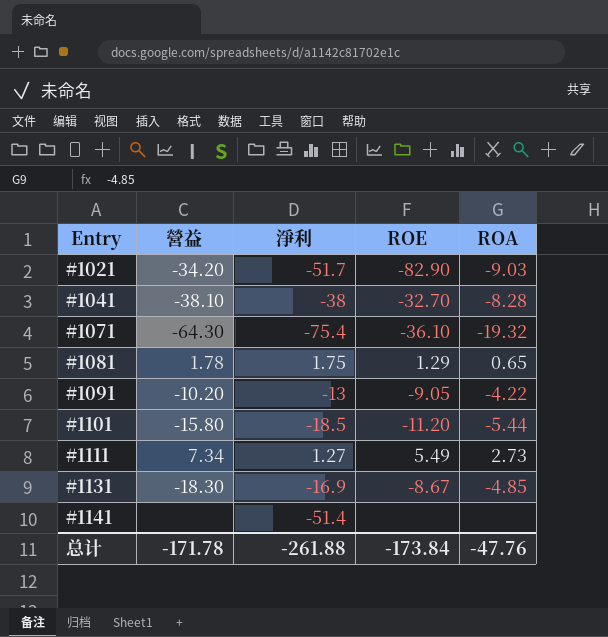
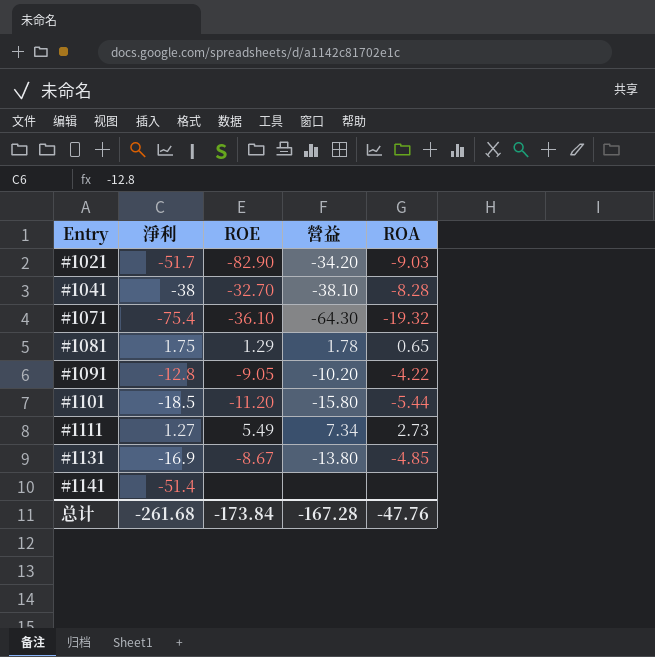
column 營益 | position: 2 -> 4
#1091 | 淨利: -13 -> -12.8
#1131 | 營益: -18.30 -> -13.80
总计 | 淨利: -261.88 -> -261.68
总计 | 營益: -171.78 -> -167.28

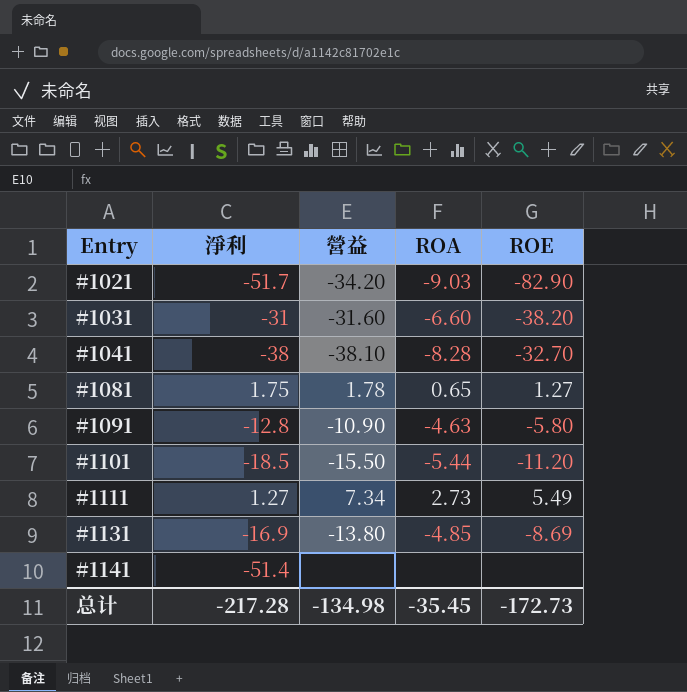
column ROE | position: 3 -> 5
row #1071: -75.4 | -36.10 | -64.30 | -19.32 -> none
row #1031: none -> -31 | -31.60 | -6.60 | -38.20
#1081 | ROE: 1.29 -> 1.27
#1091 | 營益: -10.20 -> -10.90
#1091 | ROA: -4.22 -> -4.63
#1091 | ROE: -9.05 -> -5.80
#1101 | 營益: -15.80 -> -15.50
#1131 | ROE: -8.67 -> -8.69
总计 | 淨利: -261.68 -> -217.28
总计 | 營益: -167.28 -> -134.98
总计 | ROA: -47.76 -> -35.45
总计 | ROE: -173.84 -> -172.73

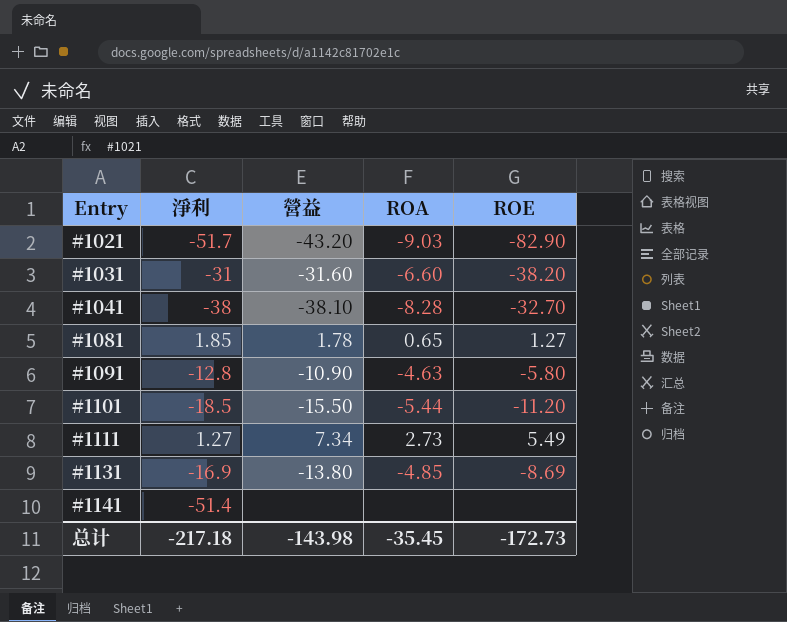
#1021 | 營益: -34.20 -> -43.20
#1081 | 淨利: 1.75 -> 1.85
总计 | 淨利: -217.28 -> -217.18
总计 | 營益: -134.98 -> -143.98

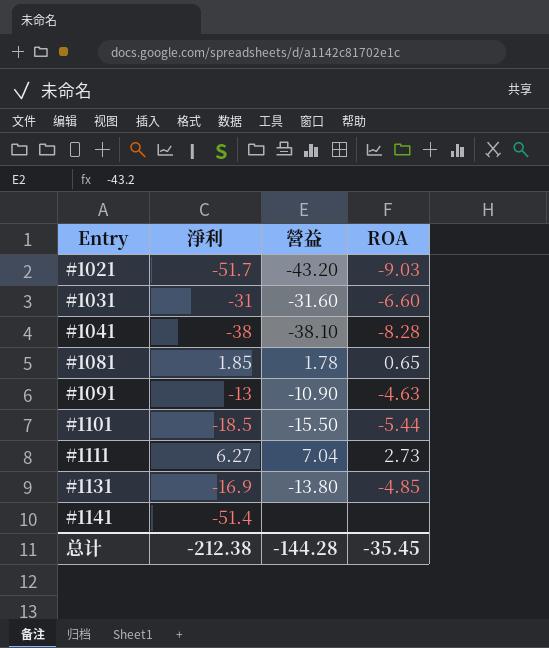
column ROE | position: 5 -> none
#1091 | 淨利: -12.8 -> -13
#1111 | 淨利: 1.27 -> 6.27
#1111 | 營益: 7.34 -> 7.04
总计 | 淨利: -217.18 -> -212.38
总计 | 營益: -143.98 -> -144.28

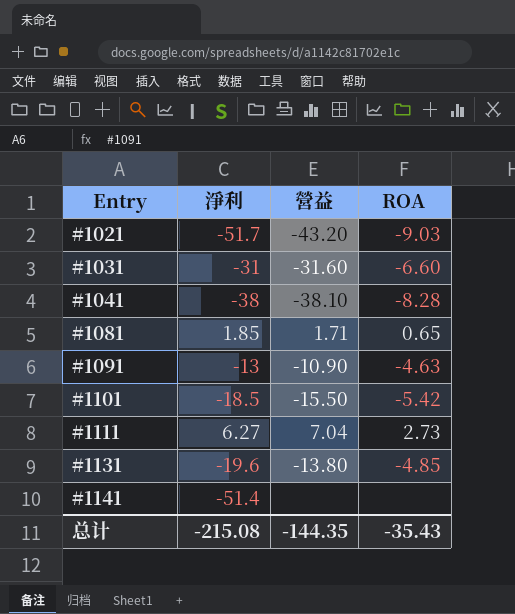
#1081 | 營益: 1.78 -> 1.71
#1101 | ROA: -5.44 -> -5.42
#1131 | 淨利: -16.9 -> -19.6
总计 | 淨利: -212.38 -> -215.08
总计 | 營益: -144.28 -> -144.35
总计 | ROA: -35.45 -> -35.43

